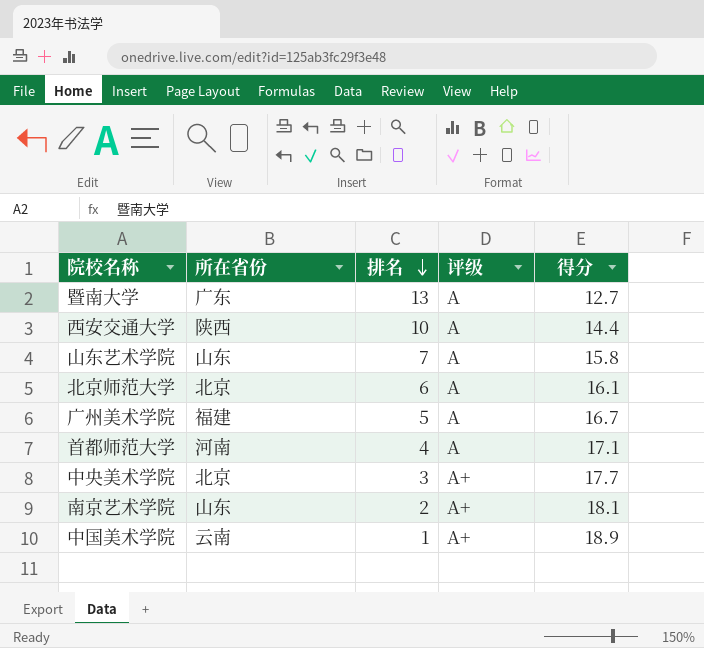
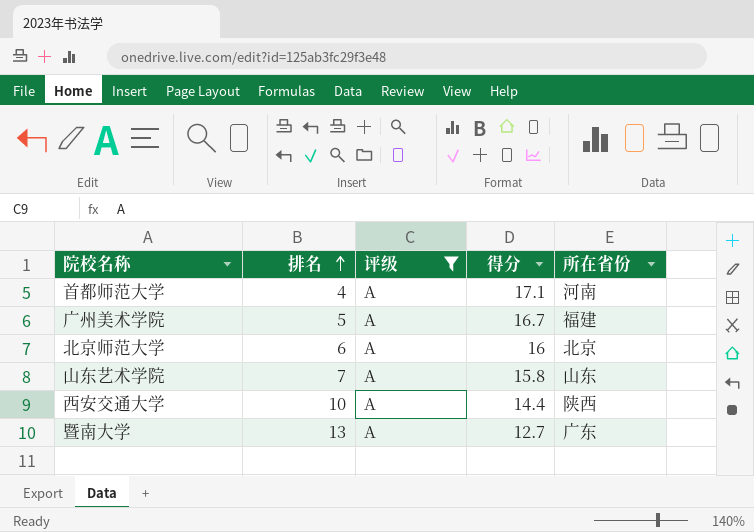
filter: none -> 评级 = A
row order: 排名 descending -> 排名 ascending
column 所在省份 | position: 2 -> 5
北京师范大学 | 得分: 16.1 -> 16

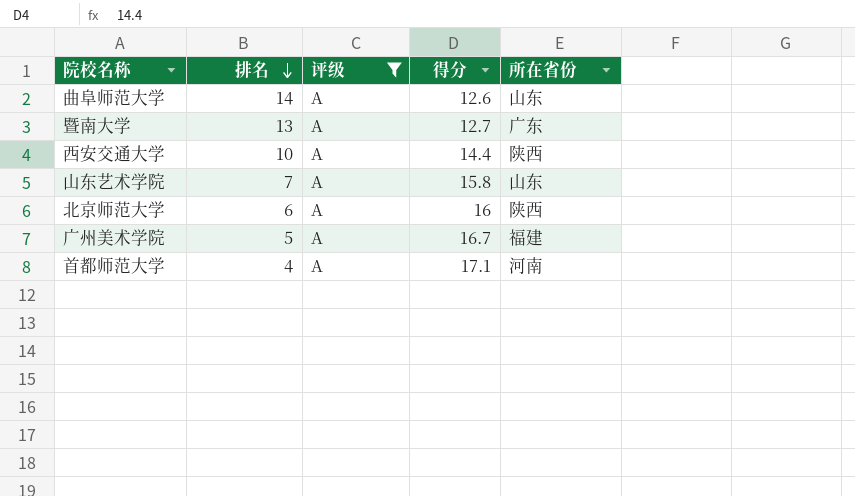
row order: 排名 ascending -> 排名 descending
row 曲阜师范大学: none -> 14 | A | 12.6 | 山东
北京师范大学 | 所在省份: 北京 -> 陕西

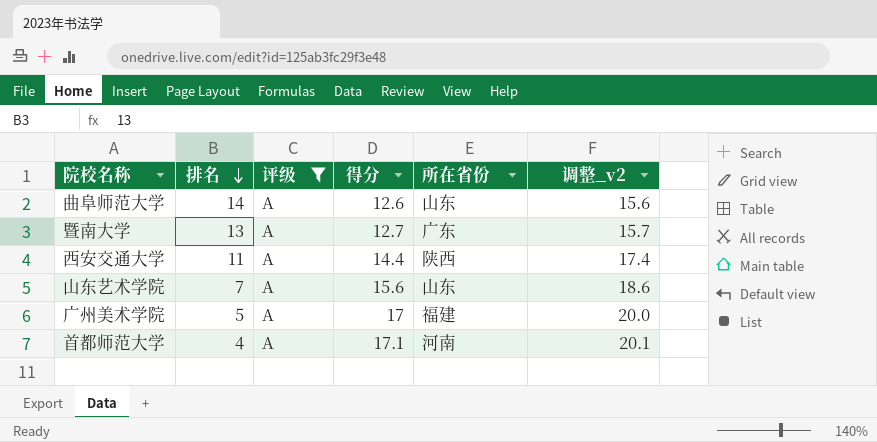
column 调整_v2 | formula: none -> [得分] + 3
row 北京师范大学: 6 | A | 16 | 陕西 -> none
西安交通大学 | 排名: 10 -> 11
山东艺术学院 | 得分: 15.8 -> 15.6
广州美术学院 | 得分: 16.7 -> 17

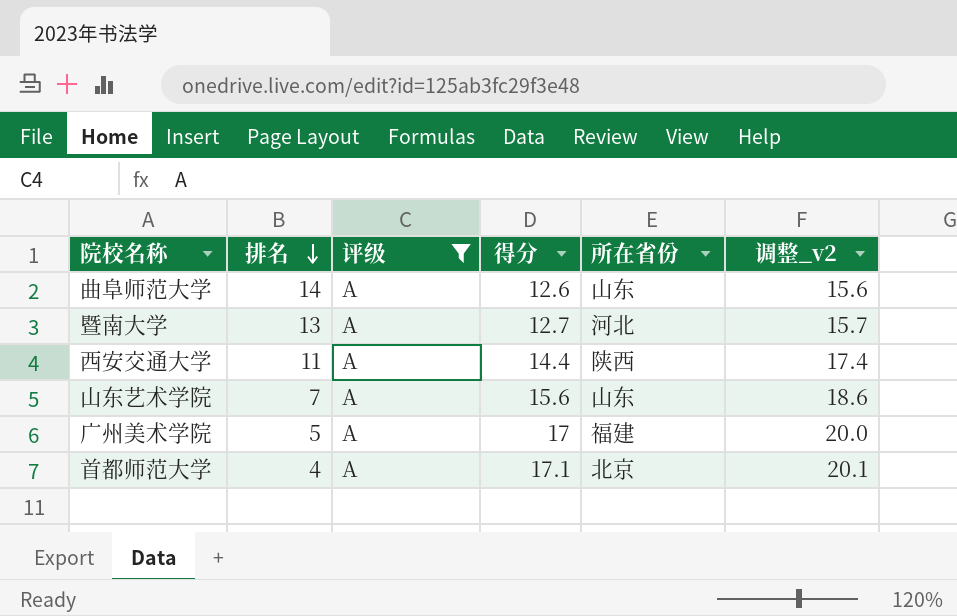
暨南大学 | 所在省份: 广东 -> 河北
首都师范大学 | 所在省份: 河南 -> 北京

